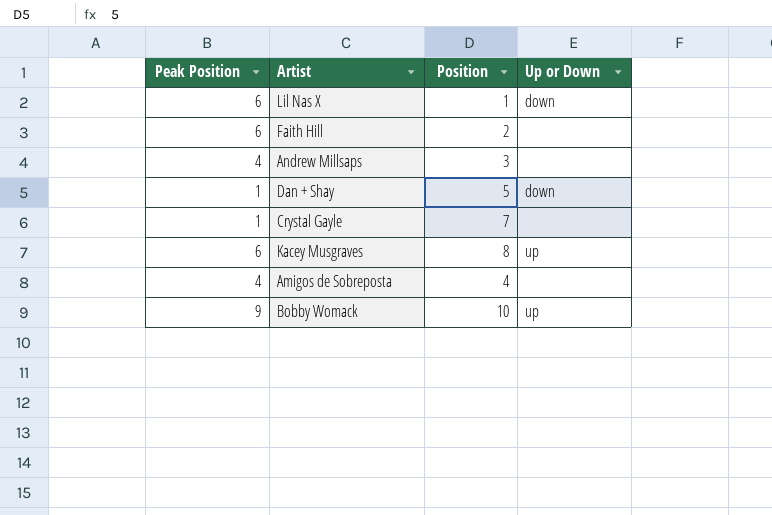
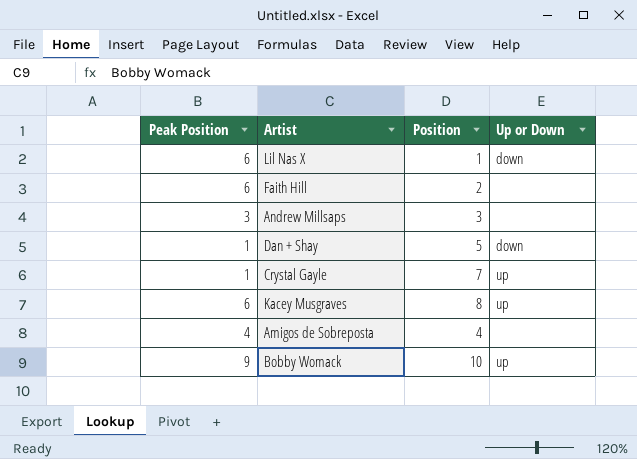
Andrew Millsaps | Peak Position: 4 -> 3
Crystal Gayle | Up or Down: none -> up

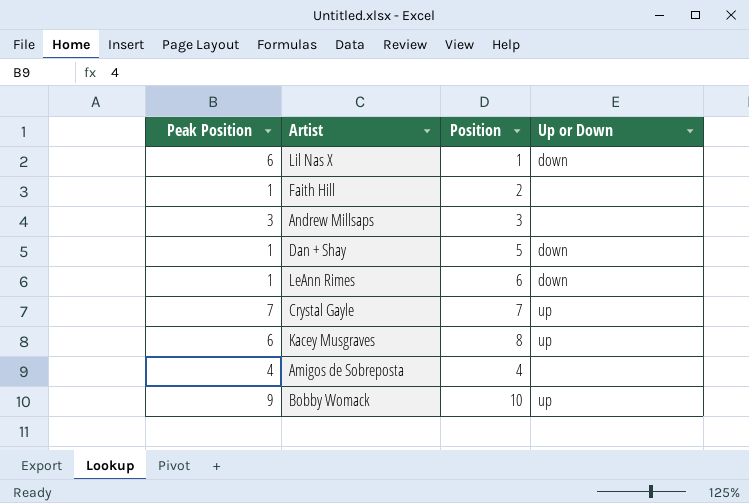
Faith Hill | Peak Position: 6 -> 1
row LeAnn Rimes: none -> 1 | 6 | down
Crystal Gayle | Peak Position: 1 -> 7

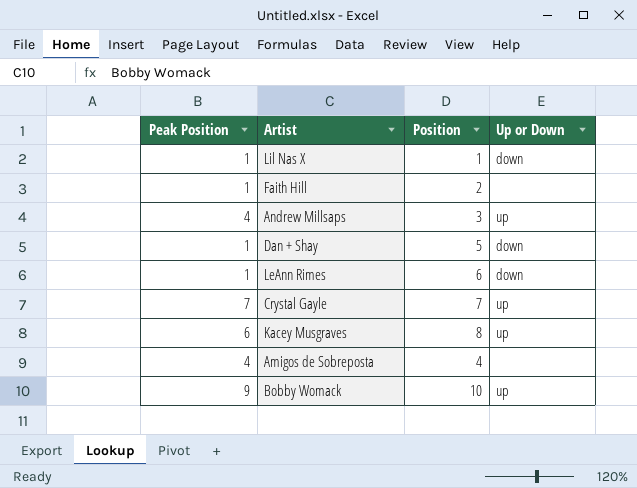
Lil Nas X | Peak Position: 6 -> 1
Andrew Millsaps | Peak Position: 3 -> 4
Andrew Millsaps | Up or Down: none -> up

